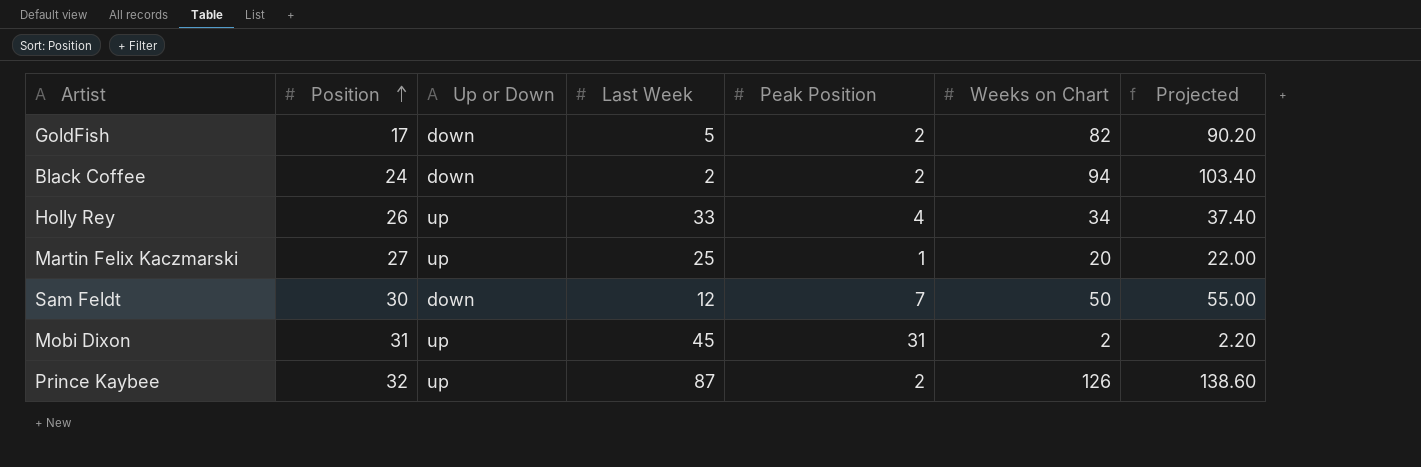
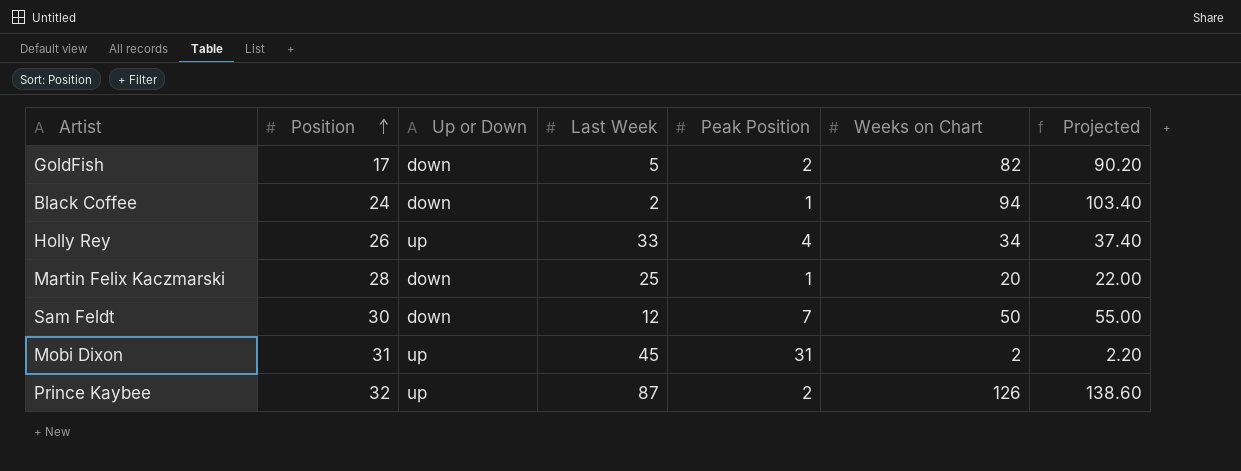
Black Coffee | Peak Position: 2 -> 1
Martin Felix Kaczmarski | Position: 27 -> 28
Martin Felix Kaczmarski | Up or Down: up -> down

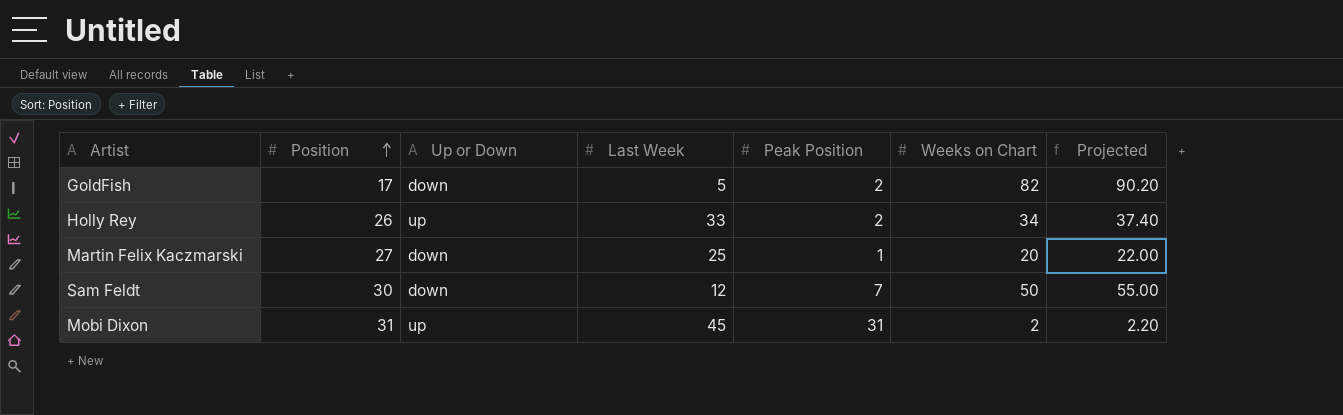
row Black Coffee: 24 | down | 2 | 1 | 94 | 103.40 -> none
row Prince Kaybee: 32 | up | 87 | 2 | 126 | 138.60 -> none
Holly Rey | Peak Position: 4 -> 2
Martin Felix Kaczmarski | Position: 28 -> 27

